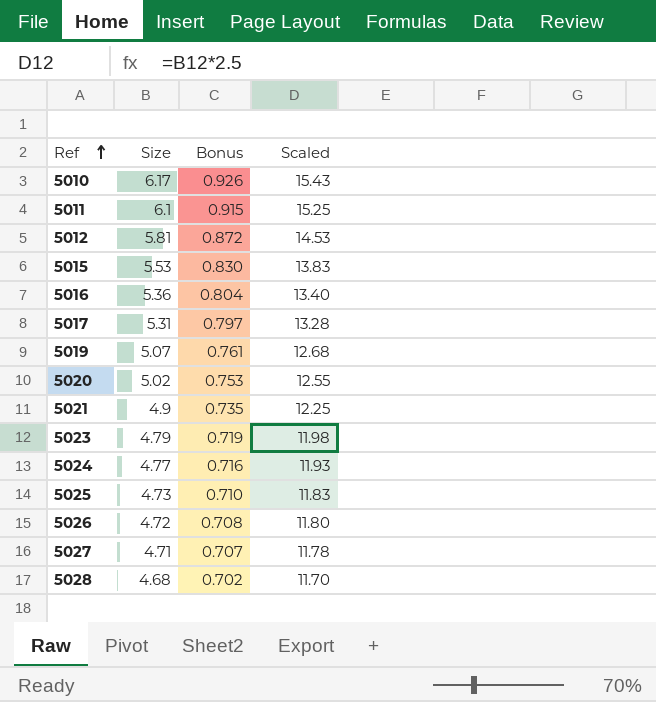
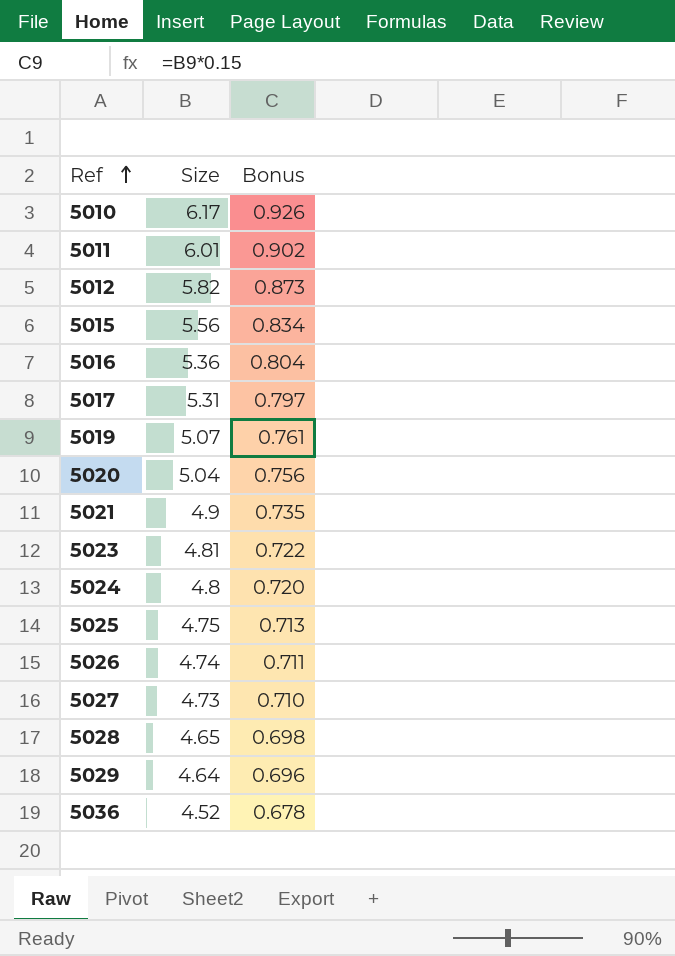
column Scaled | formula: [Size] * 2.5 -> none
5011 | Size: 6.1 -> 6.01
5011 | Bonus: 0.915 -> 0.902
5012 | Size: 5.81 -> 5.82
5012 | Bonus: 0.872 -> 0.873
5015 | Size: 5.53 -> 5.56
5015 | Bonus: 0.830 -> 0.834
5020 | Size: 5.02 -> 5.04
5020 | Bonus: 0.753 -> 0.756
5023 | Size: 4.79 -> 4.81
5023 | Bonus: 0.719 -> 0.722
5024 | Size: 4.77 -> 4.8
5024 | Bonus: 0.716 -> 0.720
5025 | Size: 4.73 -> 4.75
5025 | Bonus: 0.710 -> 0.713
5026 | Size: 4.72 -> 4.74
5026 | Bonus: 0.708 -> 0.711
5027 | Size: 4.71 -> 4.73
5027 | Bonus: 0.707 -> 0.710
5028 | Size: 4.68 -> 4.65
5028 | Bonus: 0.702 -> 0.698
row 5029: none -> 4.64 | 0.696
row 5036: none -> 4.52 | 0.678

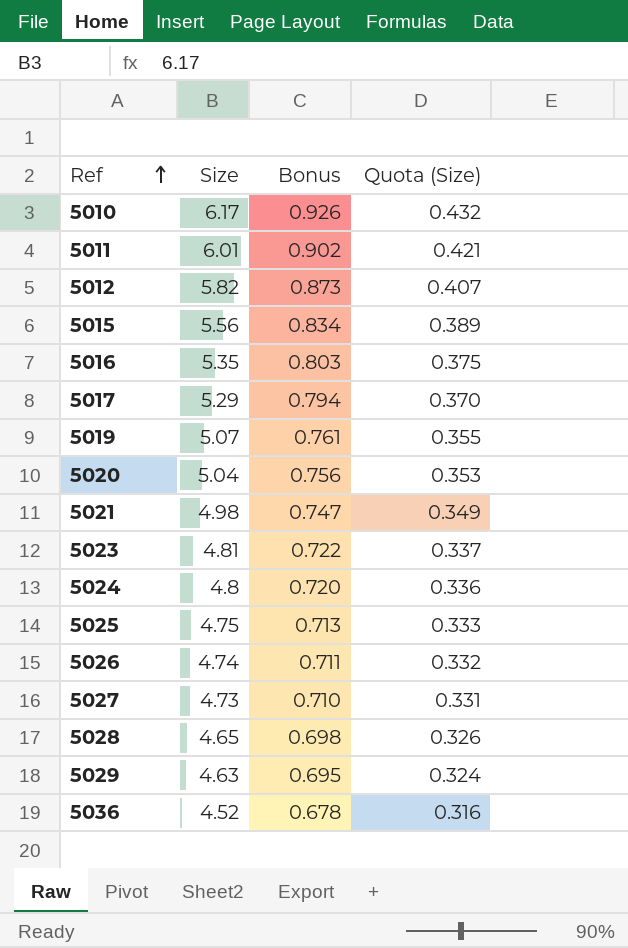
column Quota (Size) | formula: none -> [Size] * 0.07
5016 | Size: 5.36 -> 5.35
5016 | Bonus: 0.804 -> 0.803
5017 | Size: 5.31 -> 5.29
5017 | Bonus: 0.797 -> 0.794
5021 | Size: 4.9 -> 4.98
5021 | Bonus: 0.735 -> 0.747
5029 | Size: 4.64 -> 4.63
5029 | Bonus: 0.696 -> 0.695

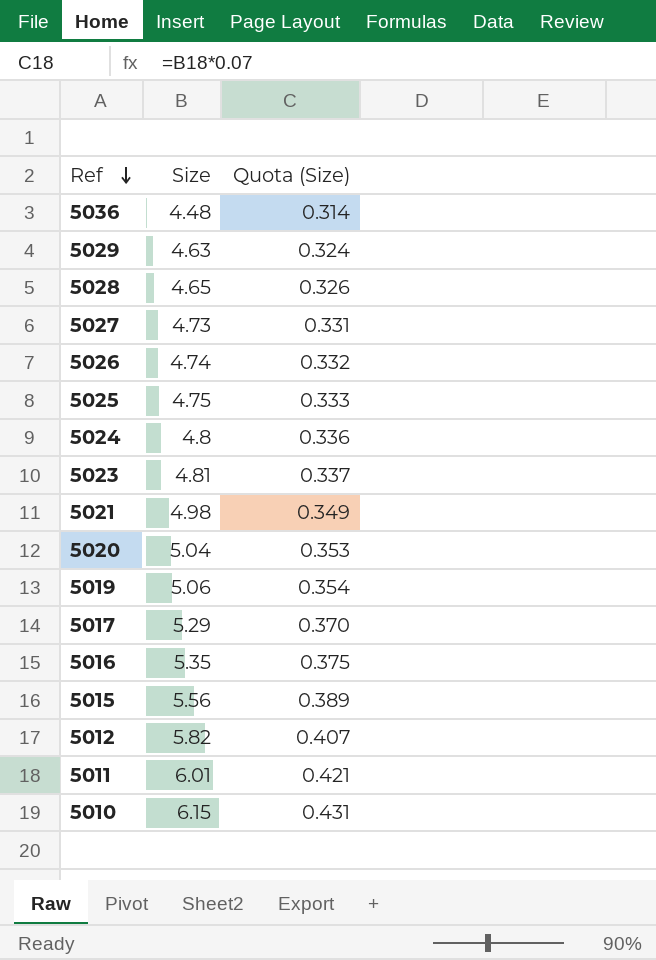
row order: Ref ascending -> Ref descending
column Bonus | formula: [Size] * 0.15 -> none
5036 | Size: 4.52 -> 4.48
5036 | Quota (Size): 0.316 -> 0.314
5019 | Size: 5.07 -> 5.06
5019 | Quota (Size): 0.355 -> 0.354
5010 | Size: 6.17 -> 6.15
5010 | Quota (Size): 0.432 -> 0.431

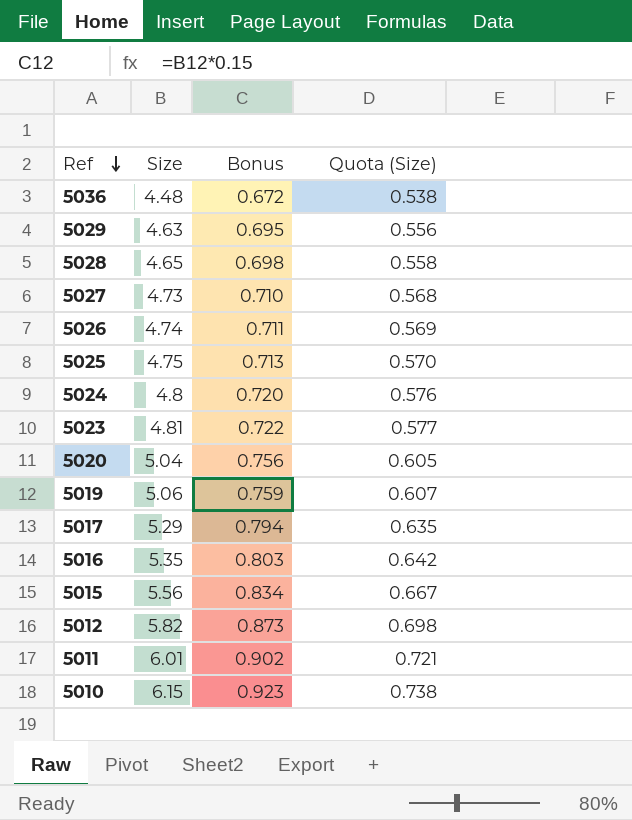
column Bonus | formula: none -> [Size] * 0.15
column Quota (Size) | formula: [Size] * 0.07 -> [Size] * 0.12
row 5021: 4.98 | 0.349 -> none

